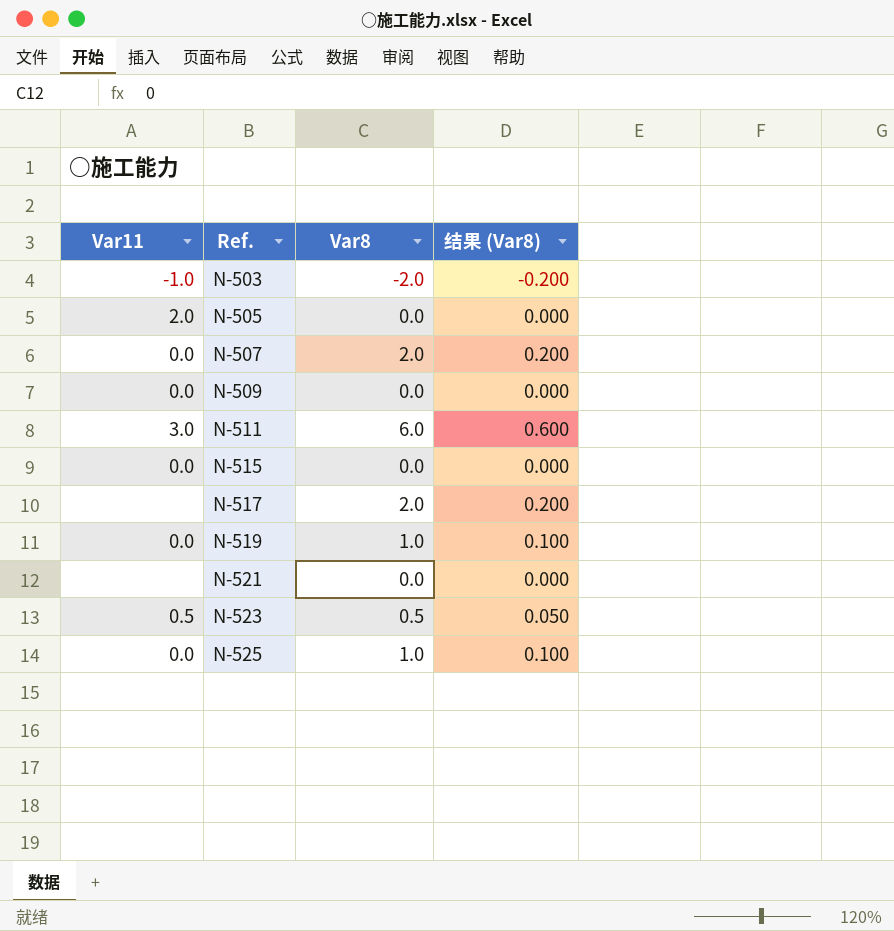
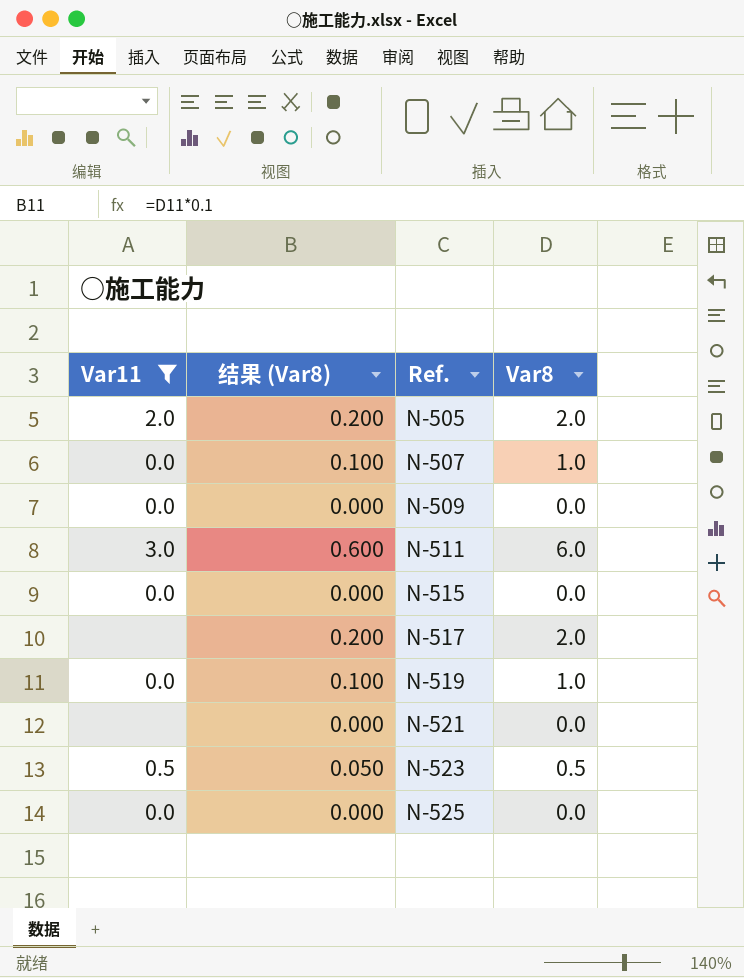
filter: none -> Var11 != -1.0
column 结果 (Var8) | position: 4 -> 2
N-505 | 结果 (Var8): 0.000 -> 0.200
N-505 | Var8: 0.0 -> 2.0
N-507 | 结果 (Var8): 0.200 -> 0.100
N-507 | Var8: 2.0 -> 1.0
N-525 | 结果 (Var8): 0.100 -> 0.000
N-525 | Var8: 1.0 -> 0.0

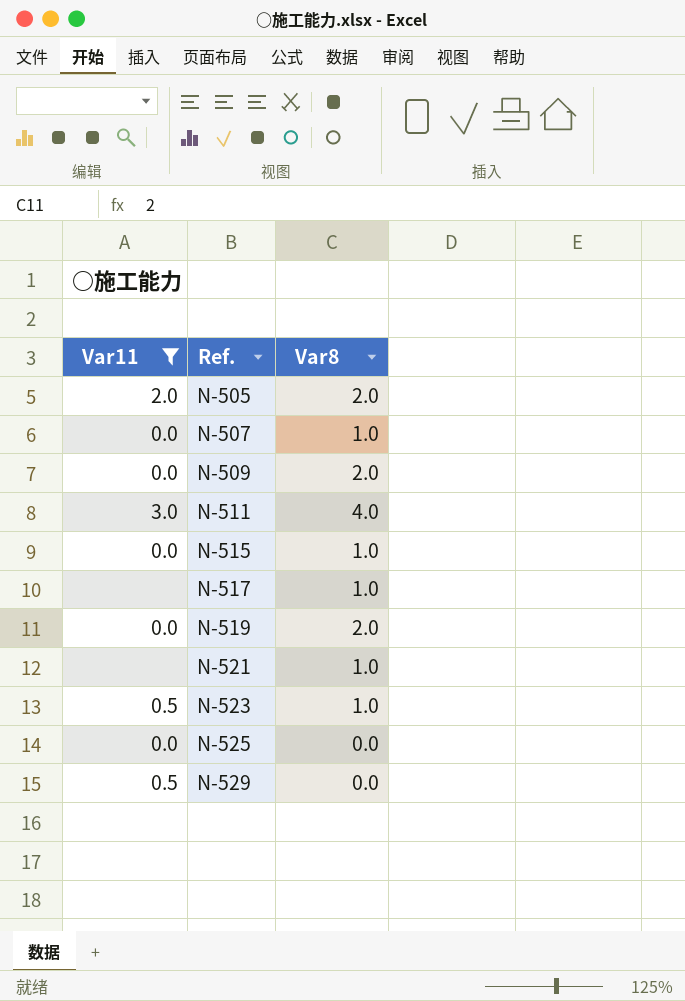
column 结果 (Var8) | formula: [Var8] * 0.1 -> none
N-509 | Var8: 0.0 -> 2.0
N-511 | Var8: 6.0 -> 4.0
N-515 | Var8: 0.0 -> 1.0
N-517 | Var8: 2.0 -> 1.0
N-519 | Var8: 1.0 -> 2.0
N-521 | Var8: 0.0 -> 1.0
N-523 | Var8: 0.5 -> 1.0
row N-529: none -> 0.5 | 0.0

